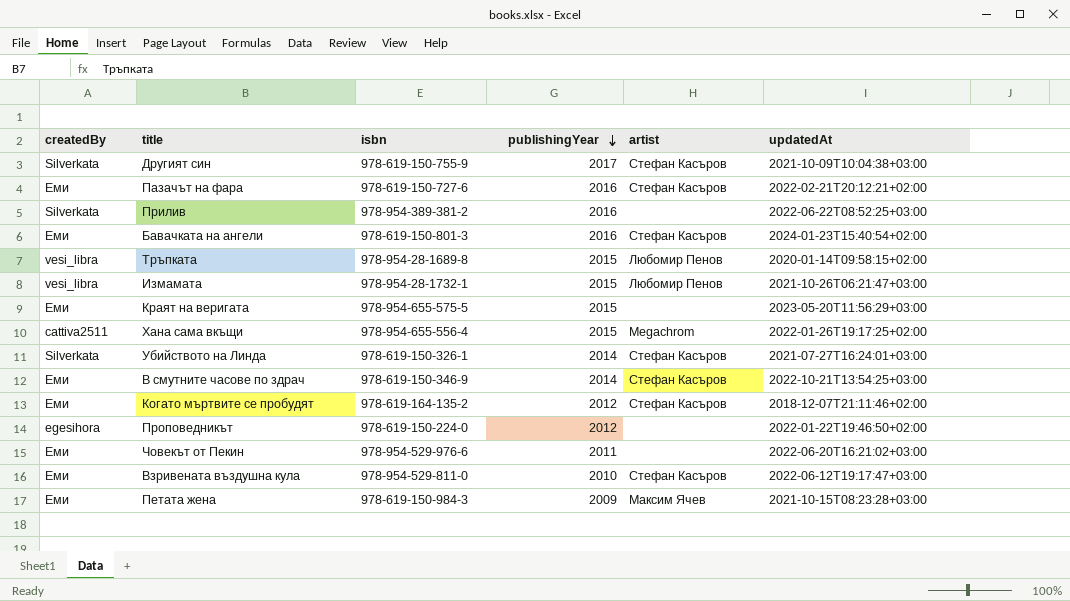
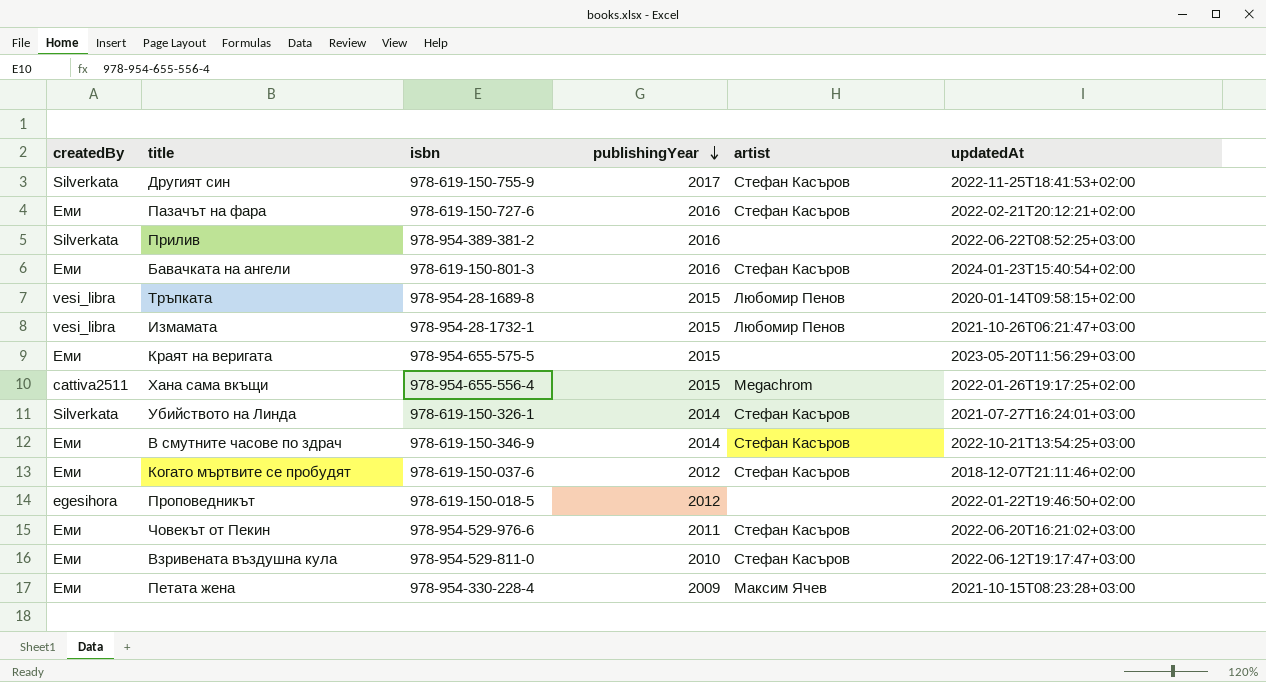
Другият син | updatedAt: 2021-10-09T10:04:38+03:00 -> 2022-11-25T18:41:53+02:00
Когато мъртвите се пробудят | isbn: 978-619-164-135-2 -> 978-619-150-037-6
Проповедникът | isbn: 978-619-150-224-0 -> 978-619-150-018-5
Човекът от Пекин | artist: none -> Стефан Касъров
Петата жена | isbn: 978-619-150-984-3 -> 978-954-330-228-4

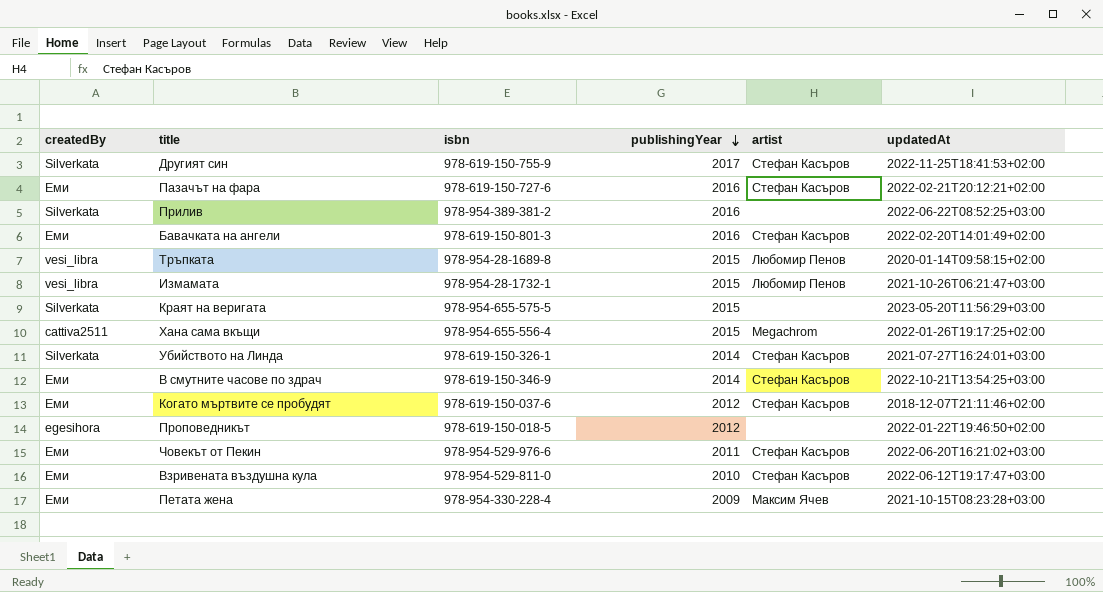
Бавачката на ангели | updatedAt: 2024-01-23T15:40:54+02:00 -> 2022-02-20T14:01:49+02:00
Краят на веригата | createdBy: Еми -> Silverkata

